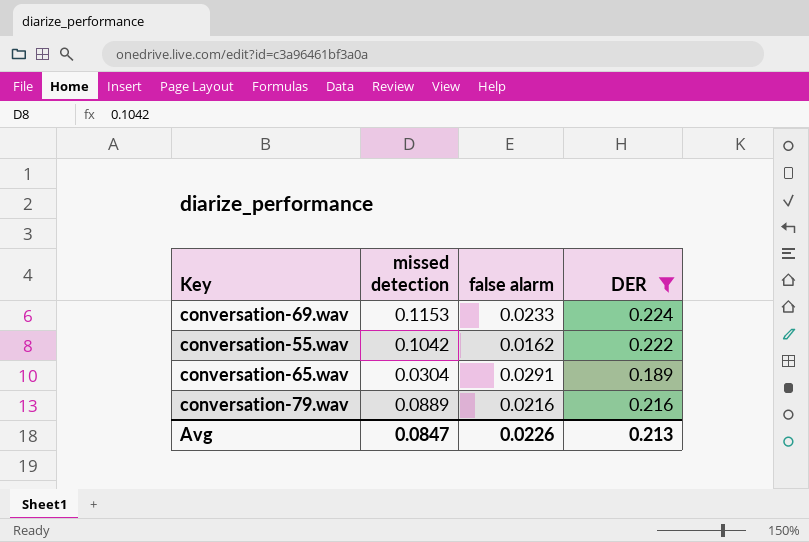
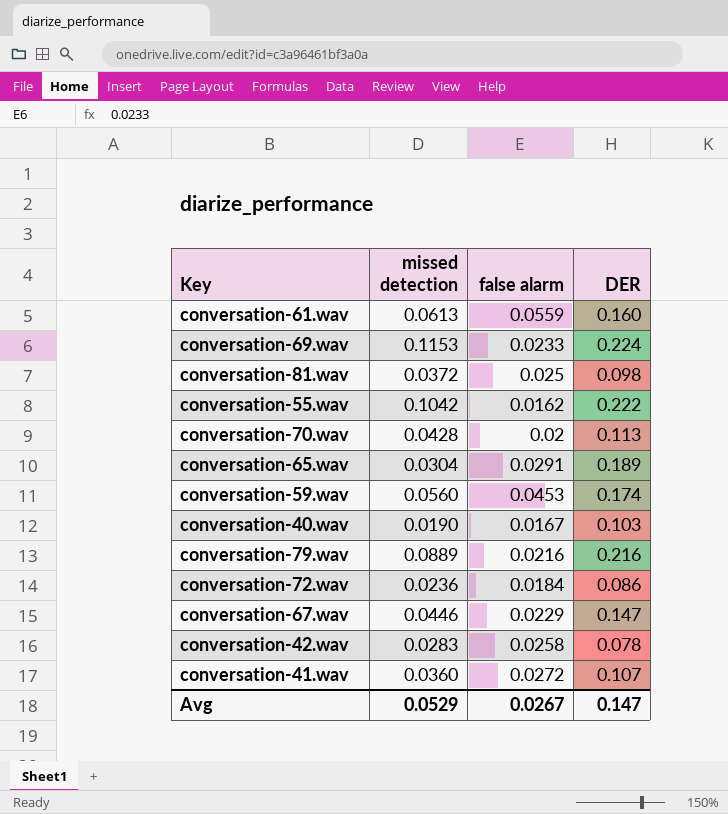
filter: DER >= 0.189 -> none
Avg | missed detection: 0.0847 -> 0.0529
Avg | false alarm: 0.0226 -> 0.0267
Avg | DER: 0.213 -> 0.147

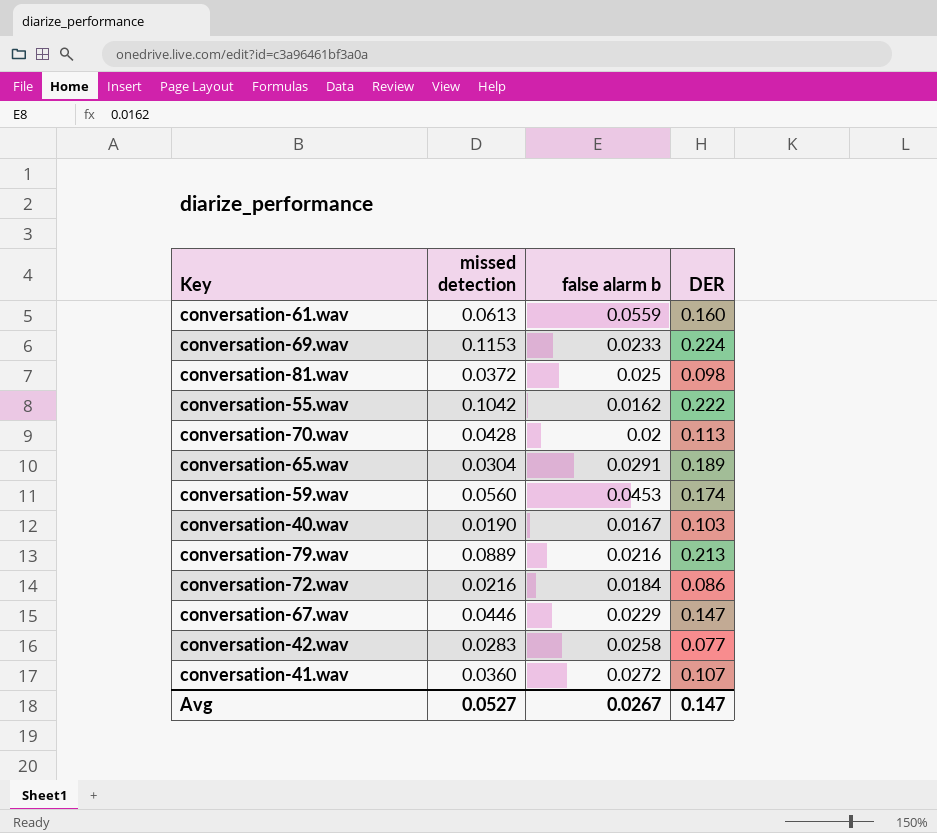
column name: false alarm -> false alarm b
conversation-79.wav | DER: 0.216 -> 0.213
conversation-72.wav | missed detection: 0.0236 -> 0.0216
conversation-42.wav | DER: 0.078 -> 0.077
Avg | missed detection: 0.0529 -> 0.0527

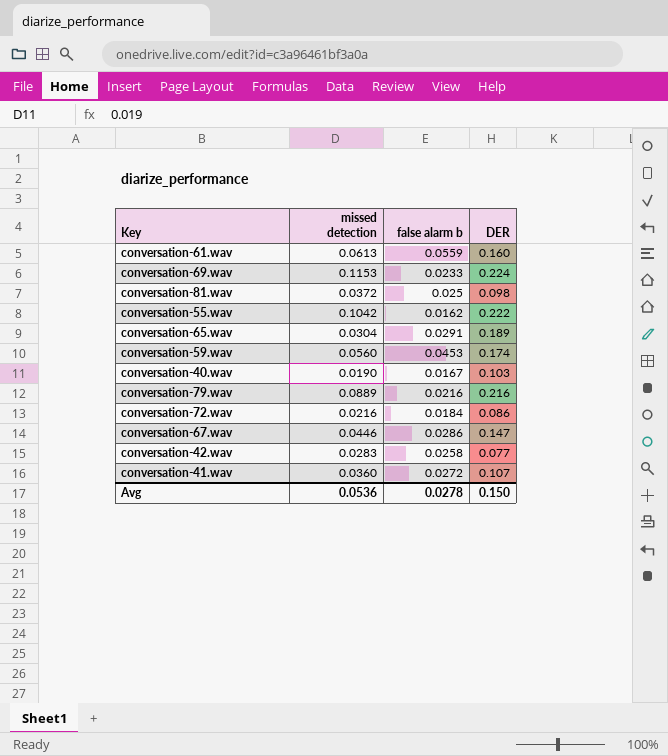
row conversation-70.wav: 0.0428 | 0.02 | 0.113 -> none
conversation-79.wav | DER: 0.213 -> 0.216
conversation-67.wav | false alarm b: 0.0229 -> 0.0286
Avg | missed detection: 0.0527 -> 0.0536
Avg | false alarm b: 0.0267 -> 0.0278
Avg | DER: 0.147 -> 0.150

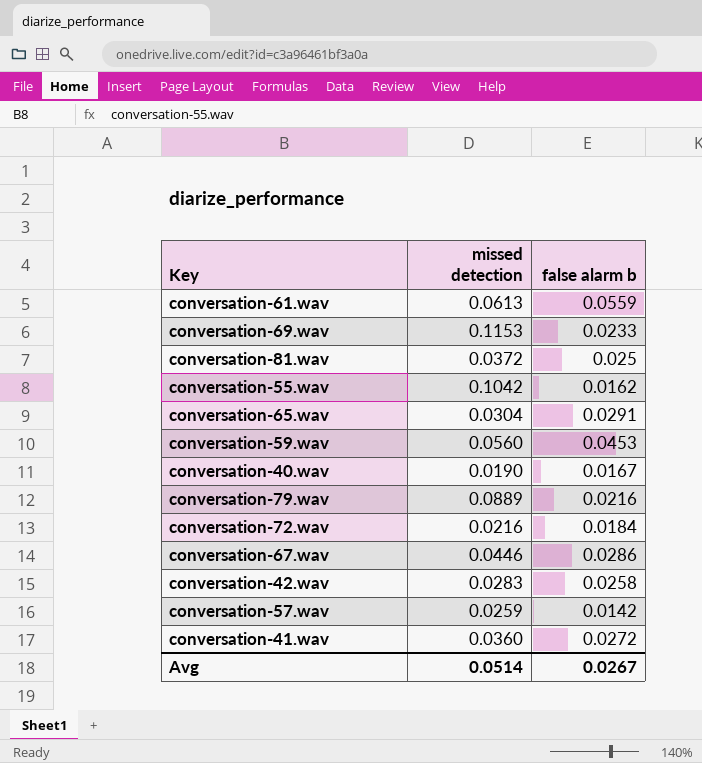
column DER | position: 4 -> none
row conversation-57.wav: none -> 0.0259 | 0.0142
Avg | missed detection: 0.0536 -> 0.0514
Avg | false alarm b: 0.0278 -> 0.0267

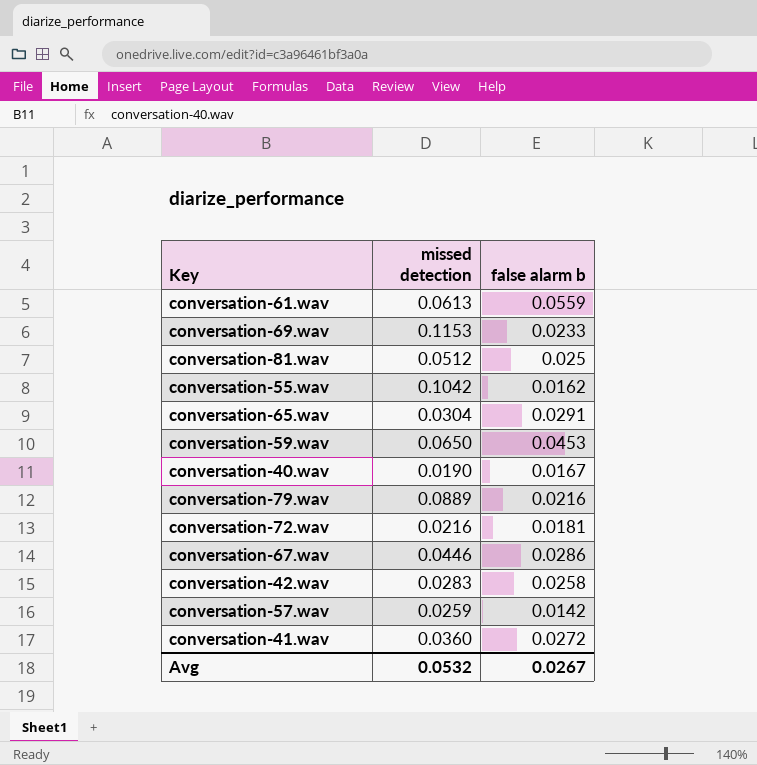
conversation-81.wav | missed detection: 0.0372 -> 0.0512
conversation-59.wav | missed detection: 0.0560 -> 0.0650
conversation-72.wav | false alarm b: 0.0184 -> 0.0181
Avg | missed detection: 0.0514 -> 0.0532

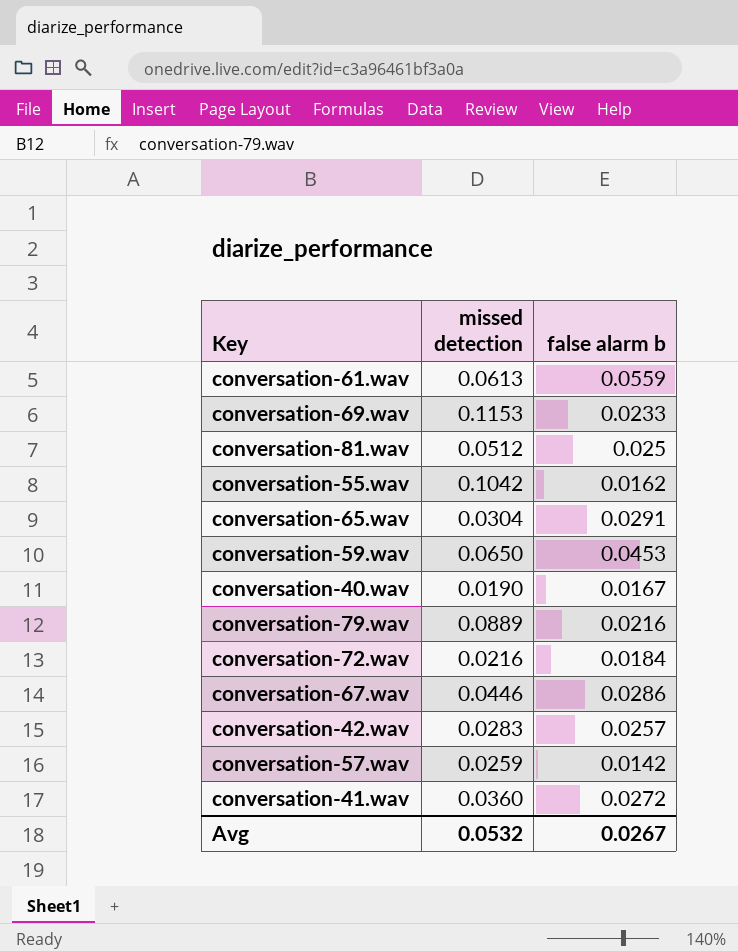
conversation-72.wav | false alarm b: 0.0181 -> 0.0184
conversation-42.wav | false alarm b: 0.0258 -> 0.0257

